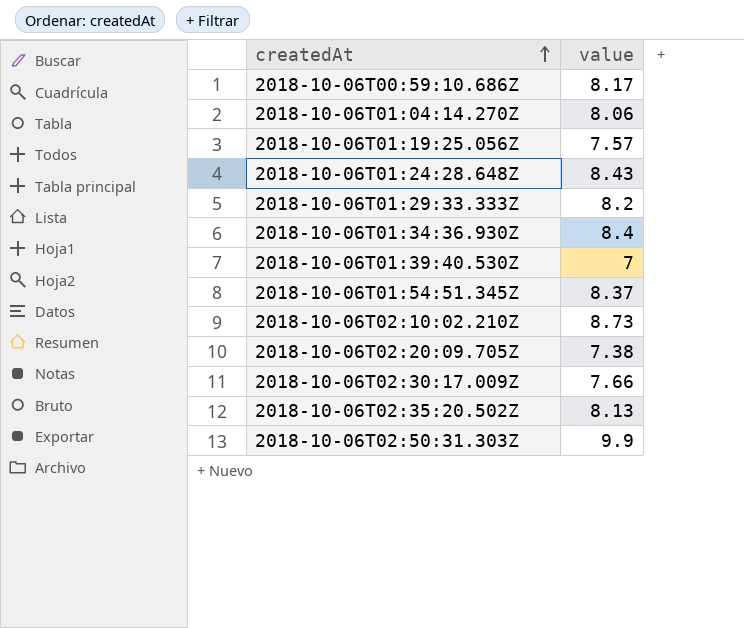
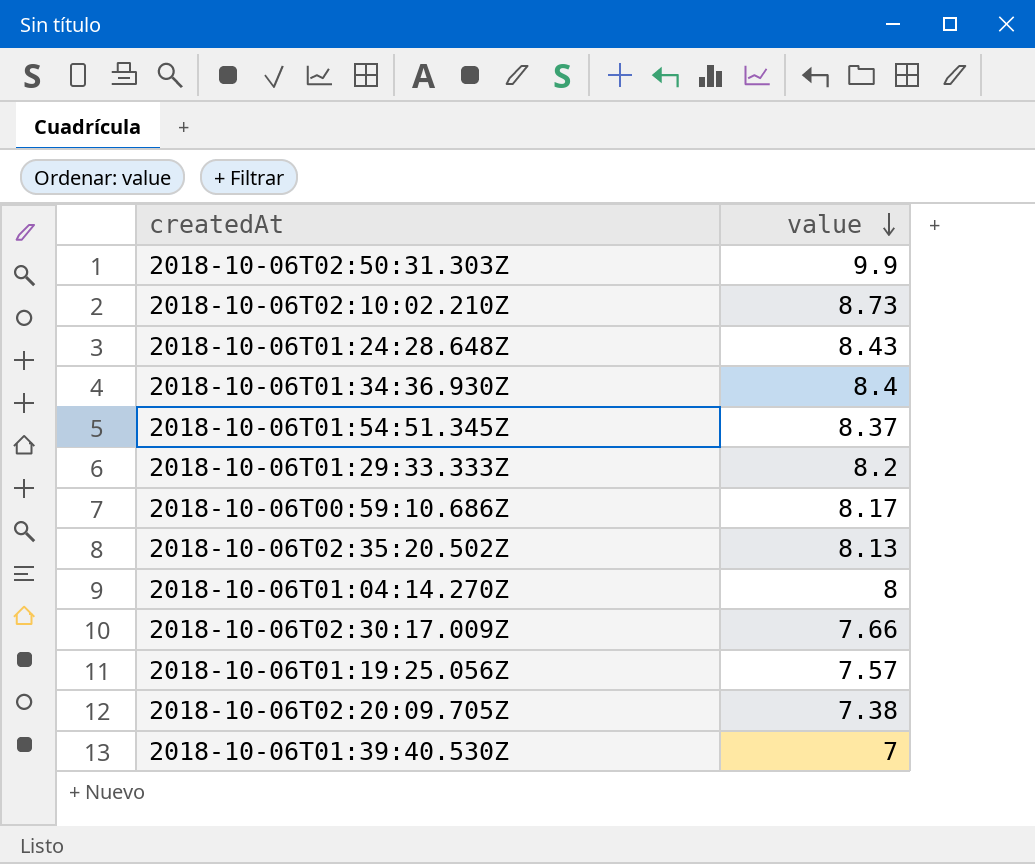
row order: createdAt ascending -> value descending
2018-10-06T01:04:14.270Z | value: 8.06 -> 8

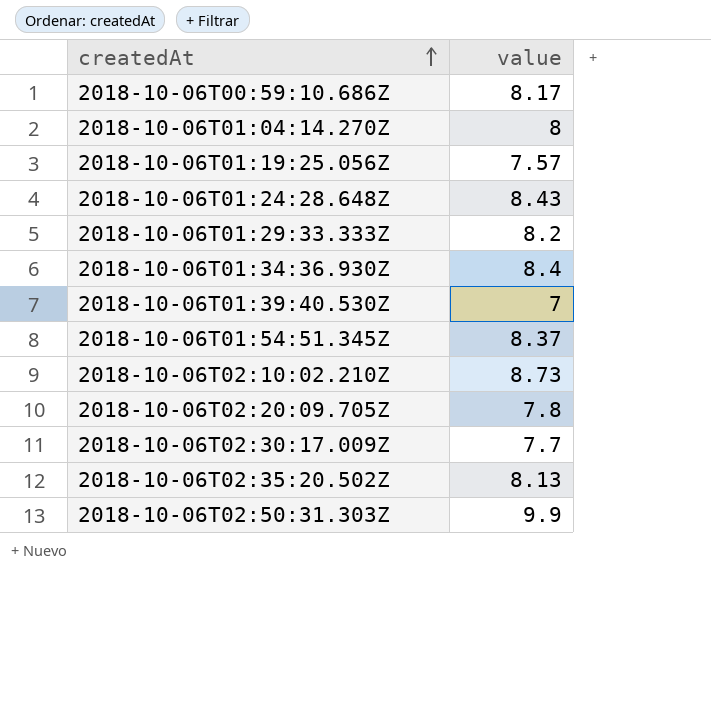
row order: value descending -> createdAt ascending
2018-10-06T02:20:09.705Z | value: 7.38 -> 7.8
2018-10-06T02:30:17.009Z | value: 7.66 -> 7.7

